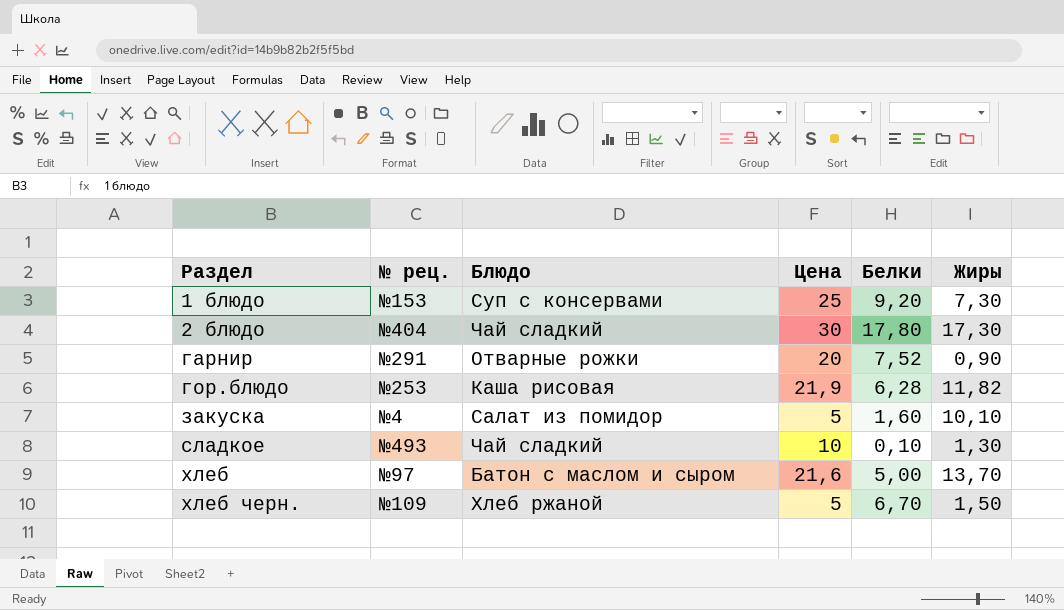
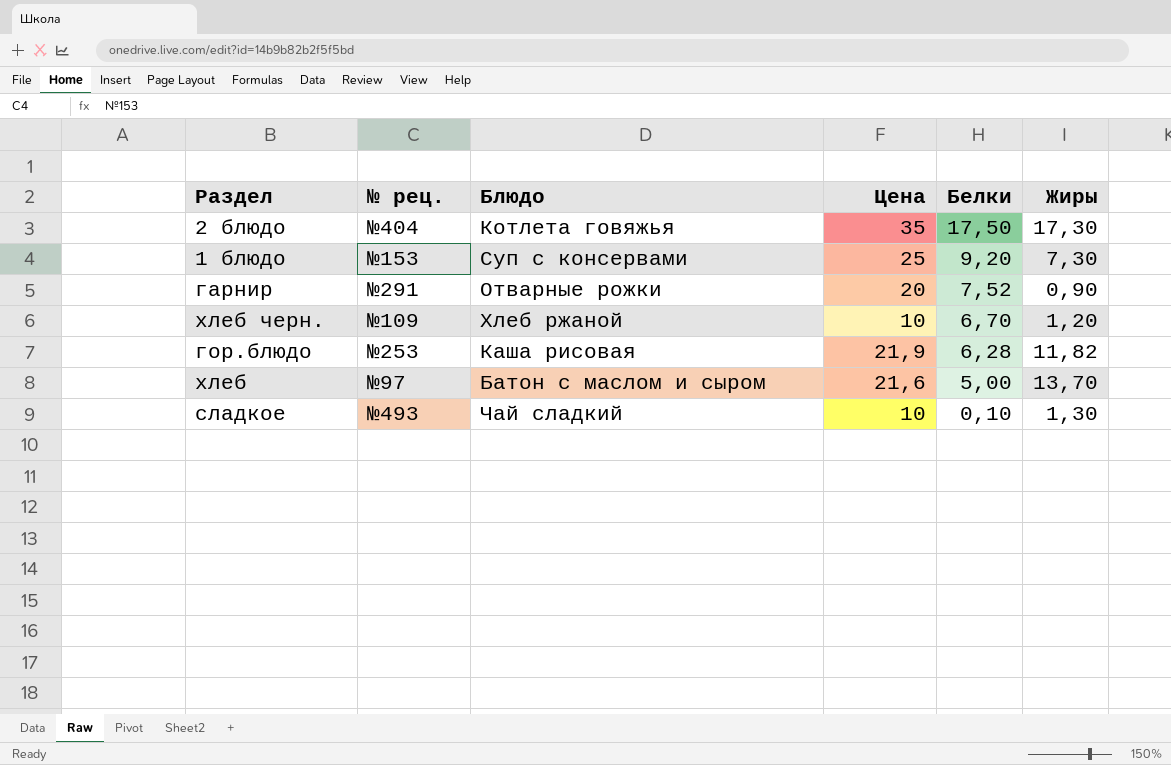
row order: Раздел ascending -> Белки descending
row закуска: №4 | Салат из помидор | 5 | 1,60 | 10,10 -> none
2 блюдо | Блюдо: Чай сладкий -> Котлета говяжья
2 блюдо | Цена: 30 -> 35
2 блюдо | Белки: 17,80 -> 17,50
хлеб черн. | Цена: 5 -> 10
хлеб черн. | Жиры: 1,50 -> 1,20

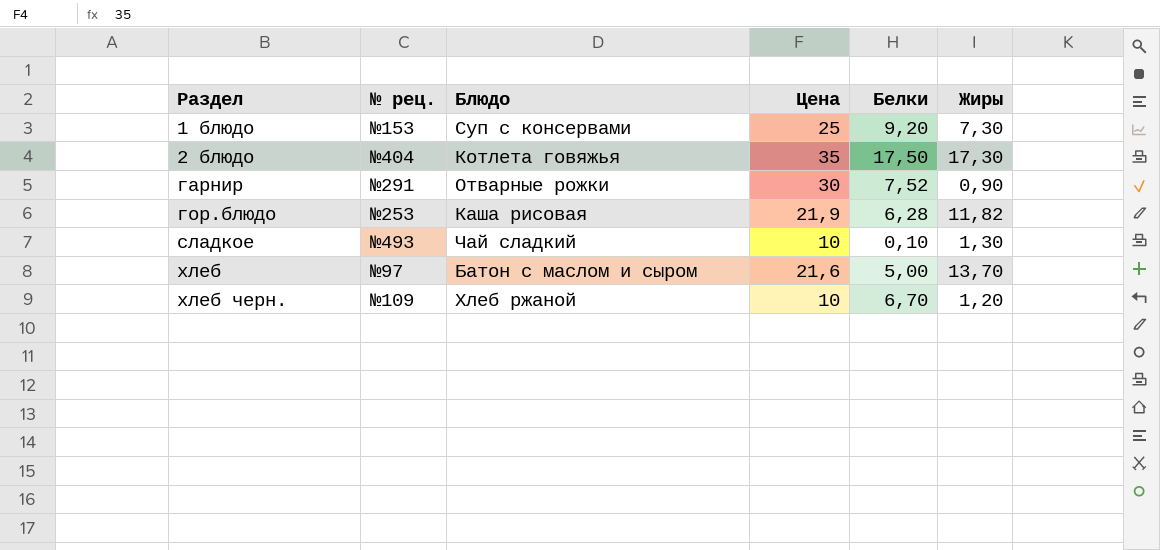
row order: Белки descending -> Раздел ascending
гарнир | Цена: 20 -> 30

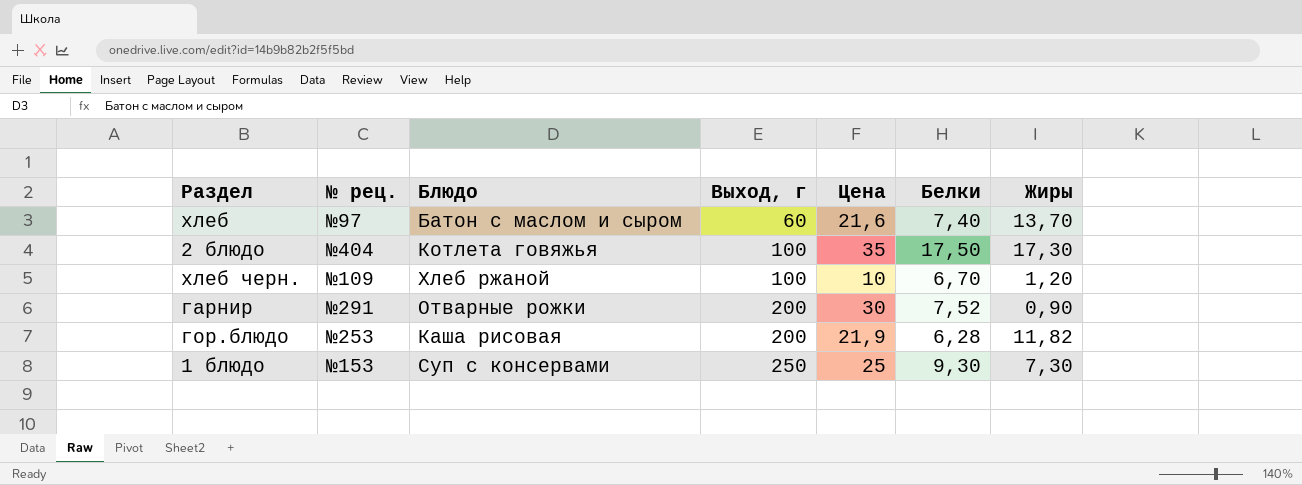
row order: Раздел ascending -> Выход, г ascending
column Выход, г | position: none -> 4
row сладкое: №493 | Чай сладкий | 10 | 0,10 | 1,30 -> none
хлеб | Белки: 5,00 -> 7,40
1 блюдо | Белки: 9,20 -> 9,30

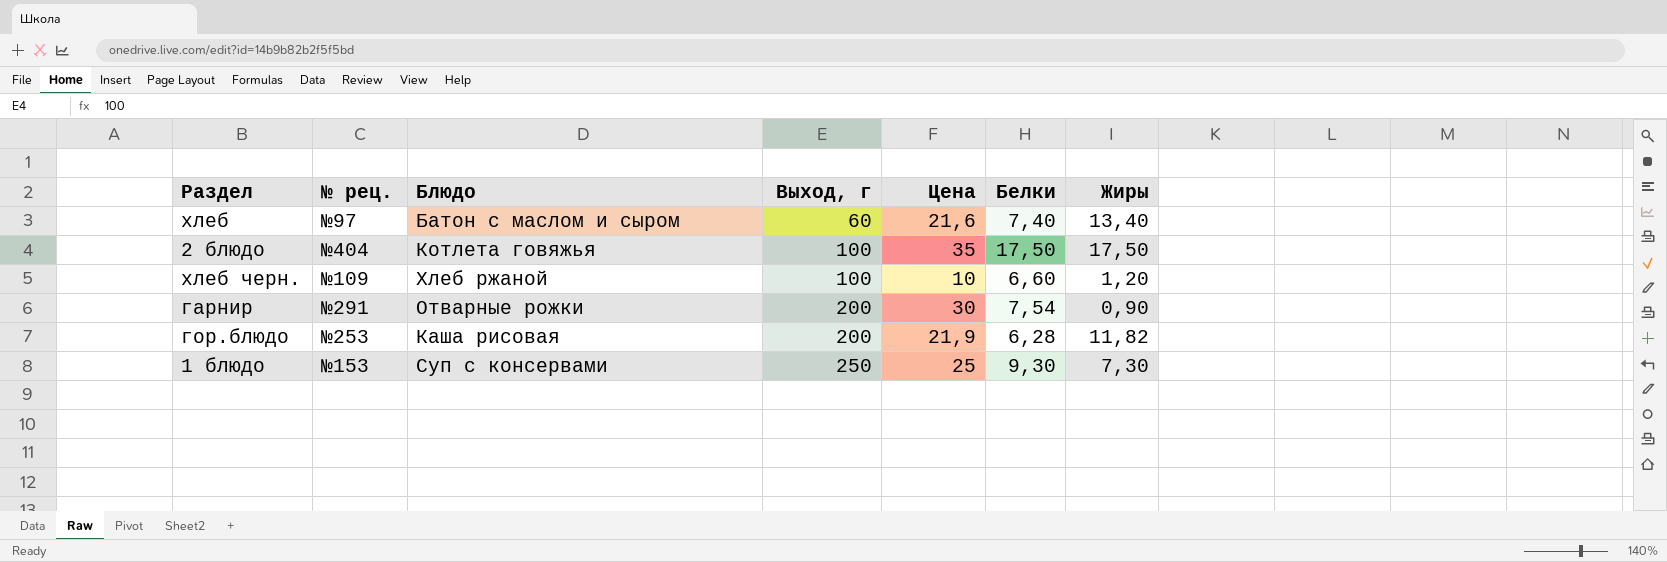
хлеб | Жиры: 13,70 -> 13,40
2 блюдо | Жиры: 17,30 -> 17,50
хлеб черн. | Белки: 6,70 -> 6,60
гарнир | Белки: 7,52 -> 7,54

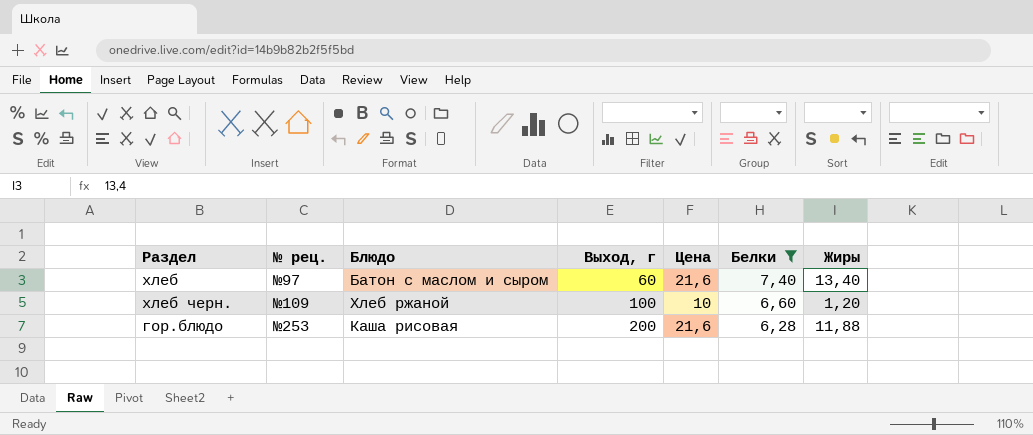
filter: none -> Белки <= 7,40
гор.блюдо | Цена: 21,9 -> 21,6
гор.блюдо | Жиры: 11,82 -> 11,88

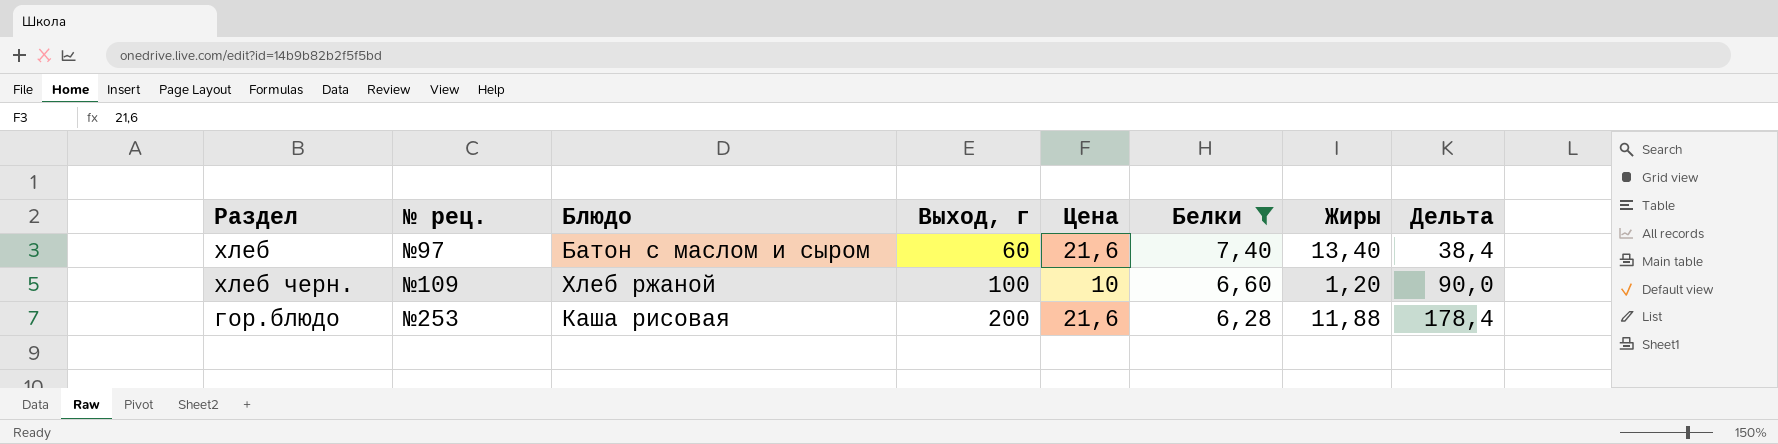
column Дельта | formula: none -> [Выход, г] - [Цена]

